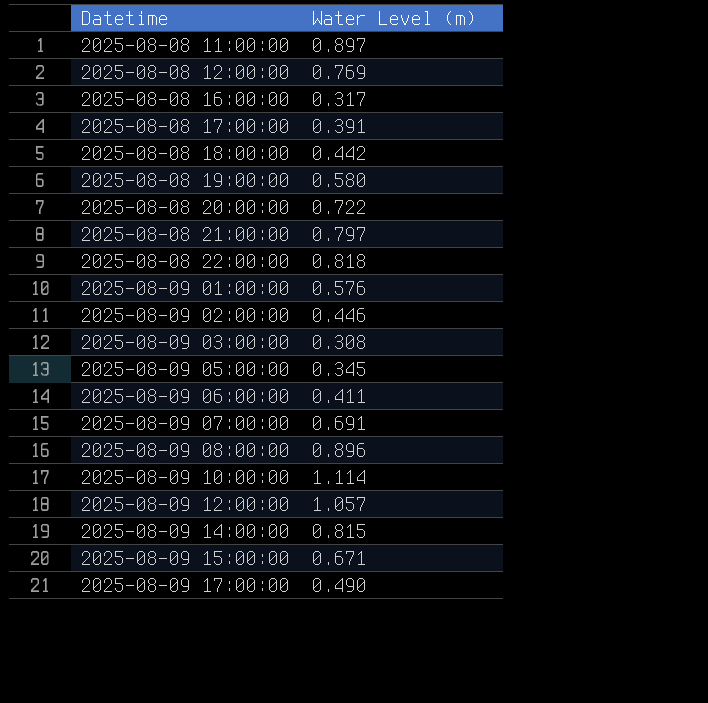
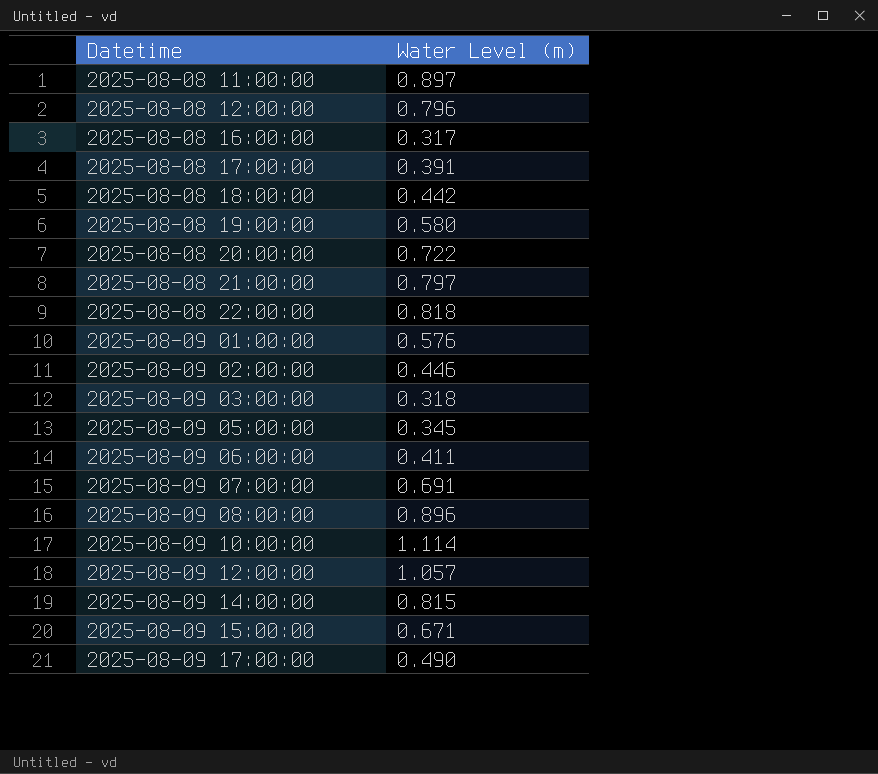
2025-08-08 12:00:00 | Water Level (m): 0.769 -> 0.796
2025-08-09 03:00:00 | Water Level (m): 0.308 -> 0.318

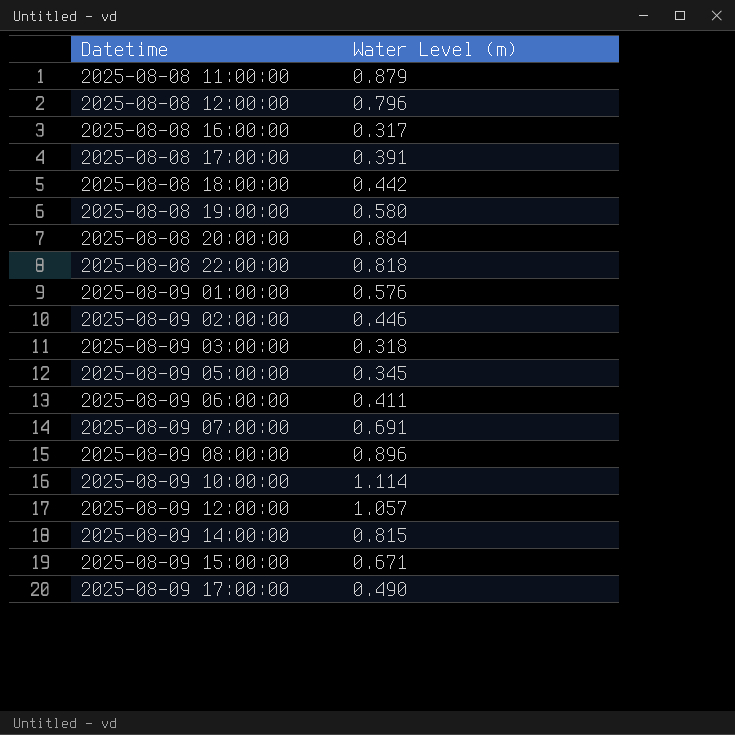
row 2025-08-08 21:00:00: 0.797 -> none
2025-08-08 11:00:00 | Water Level (m): 0.897 -> 0.879
2025-08-08 20:00:00 | Water Level (m): 0.722 -> 0.884

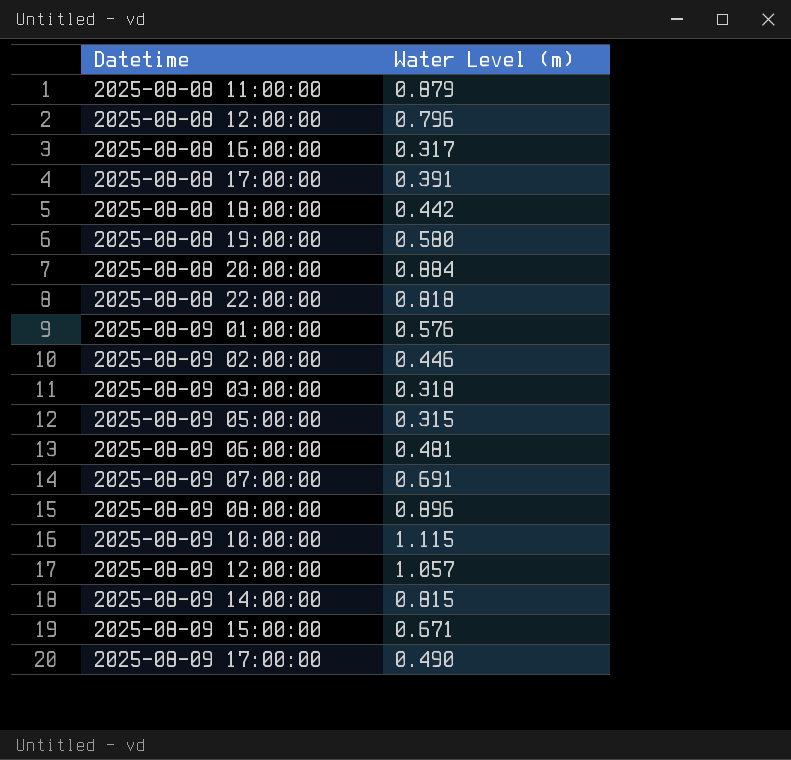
2025-08-09 05:00:00 | Water Level (m): 0.345 -> 0.315
2025-08-09 06:00:00 | Water Level (m): 0.411 -> 0.481
2025-08-09 10:00:00 | Water Level (m): 1.114 -> 1.115

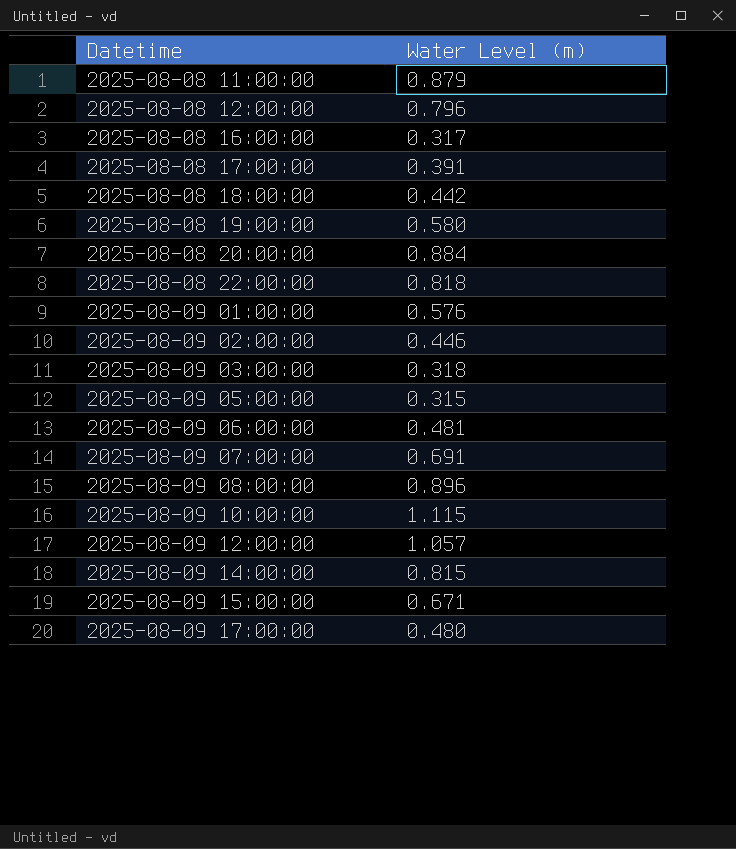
2025-08-09 17:00:00 | Water Level (m): 0.490 -> 0.480

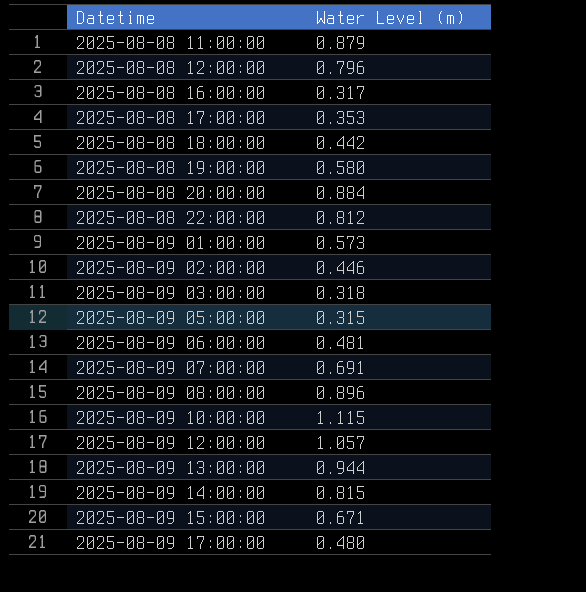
2025-08-08 17:00:00 | Water Level (m): 0.391 -> 0.353
2025-08-08 22:00:00 | Water Level (m): 0.818 -> 0.812
2025-08-09 01:00:00 | Water Level (m): 0.576 -> 0.573
row 2025-08-09 13:00:00: none -> 0.944

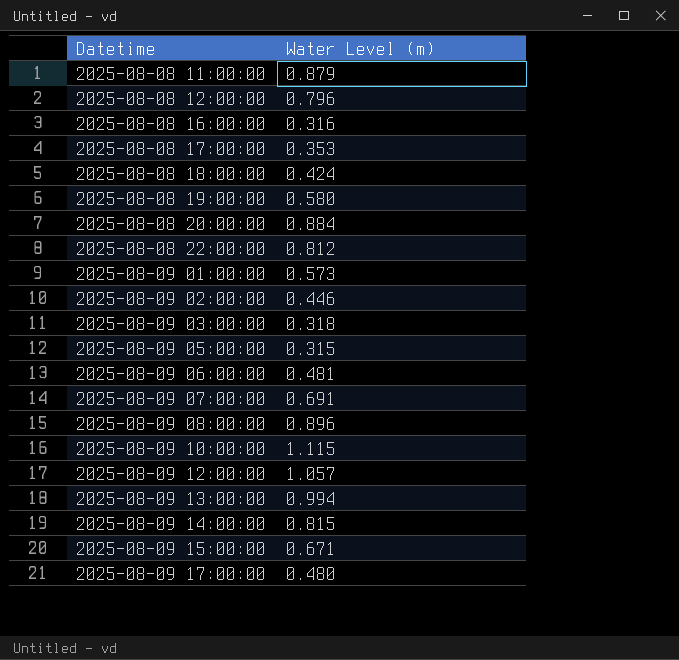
2025-08-08 16:00:00 | Water Level (m): 0.317 -> 0.316
2025-08-08 18:00:00 | Water Level (m): 0.442 -> 0.424
2025-08-09 13:00:00 | Water Level (m): 0.944 -> 0.994

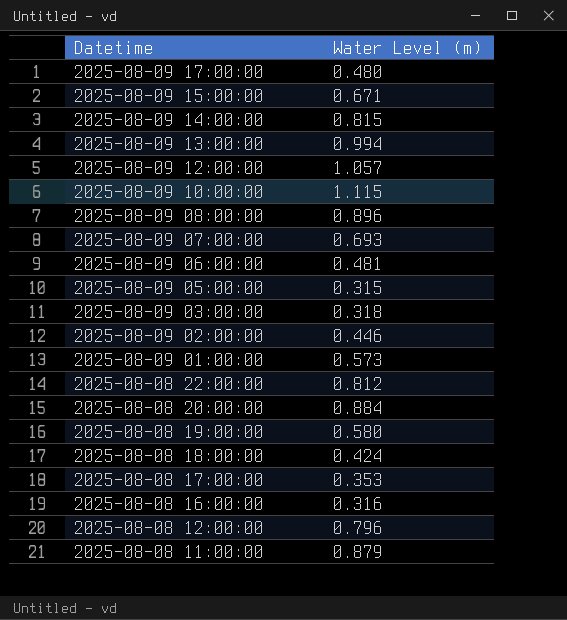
row order: Datetime ascending -> Datetime descending
2025-08-09 07:00:00 | Water Level (m): 0.691 -> 0.693

